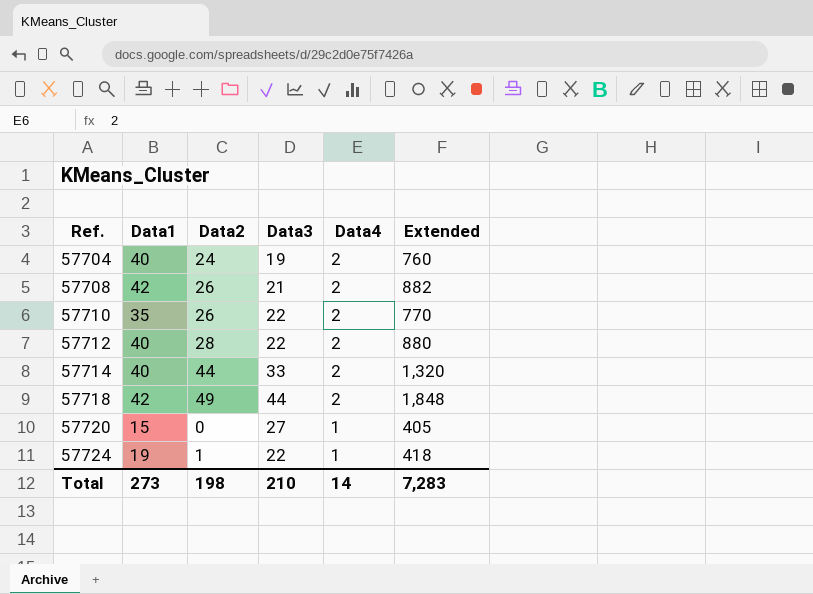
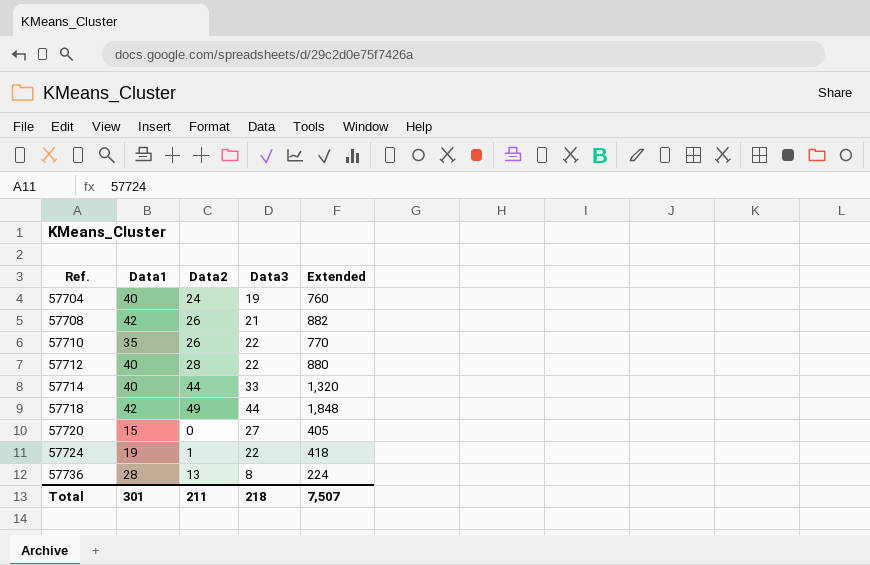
column Data4 | position: 5 -> none
row 57736: none -> 28 | 13 | 8 | 224
Total | Data1: 273 -> 301
Total | Data2: 198 -> 211
Total | Data3: 210 -> 218
Total | Extended: 7,283 -> 7,507

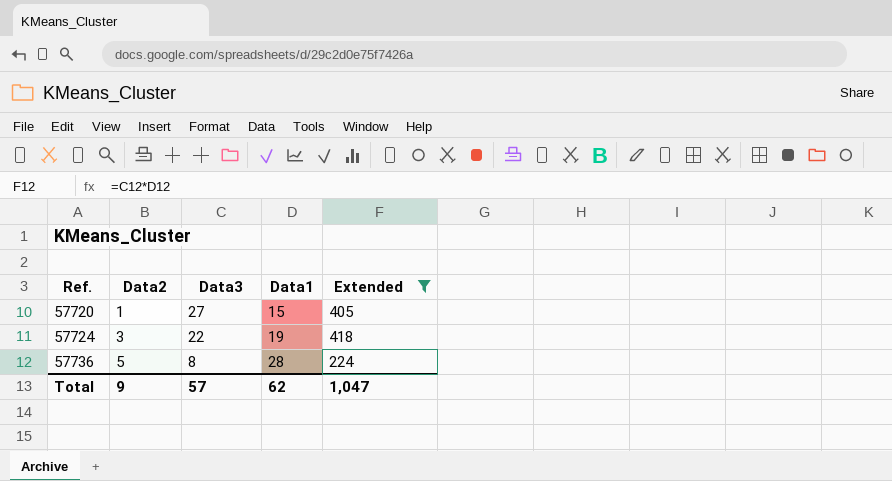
filter: none -> Extended <= 418
column Data1 | position: 2 -> 4
57720 | Data2: 0 -> 1
57724 | Data2: 1 -> 3
57736 | Data2: 13 -> 5
Total | Data2: 211 -> 9
Total | Data3: 218 -> 57
Total | Data1: 301 -> 62
Total | Extended: 7,507 -> 1,047

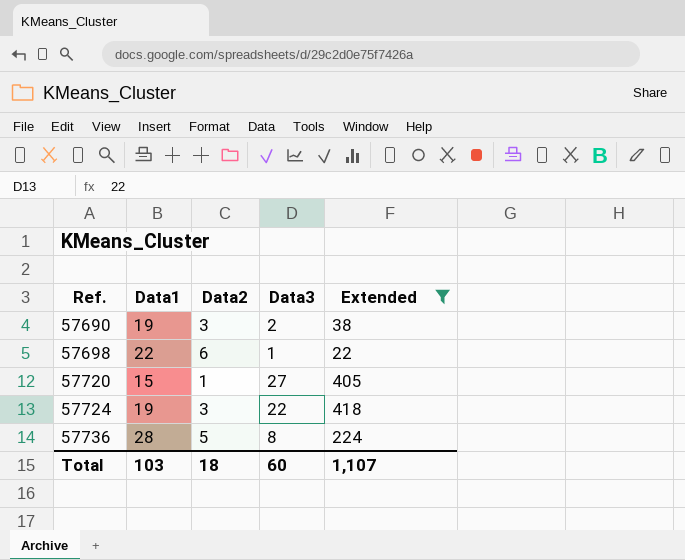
column Data1 | position: 4 -> 2
row 57690: none -> 19 | 3 | 2 | 38
row 57698: none -> 22 | 6 | 1 | 22
Total | Data1: 62 -> 103
Total | Data2: 9 -> 18
Total | Data3: 57 -> 60
Total | Extended: 1,047 -> 1,107

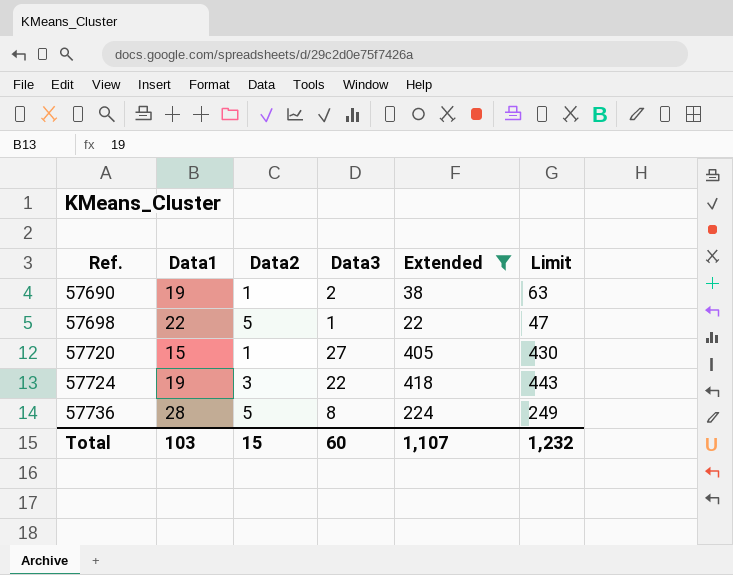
column Limit | formula: none -> [Extended] + 25
57690 | Data2: 3 -> 1
57698 | Data2: 6 -> 5
Total | Data2: 18 -> 15

